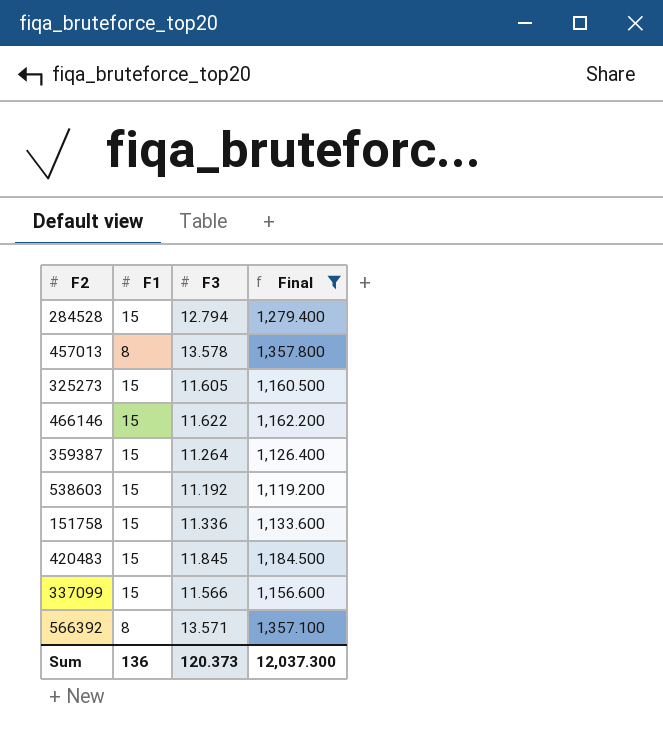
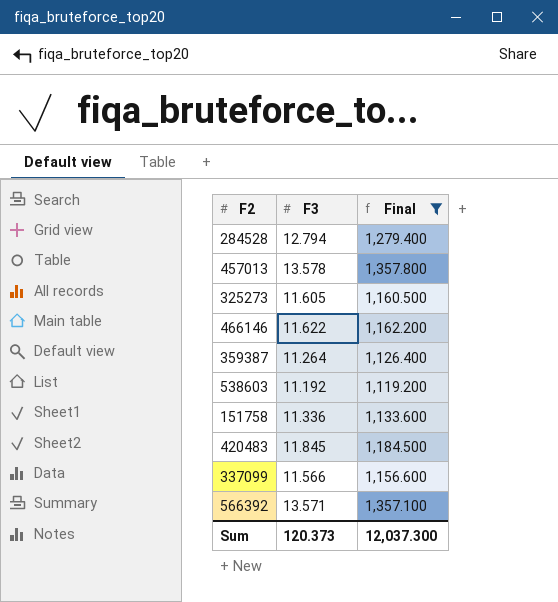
column F1 | position: 2 -> none

